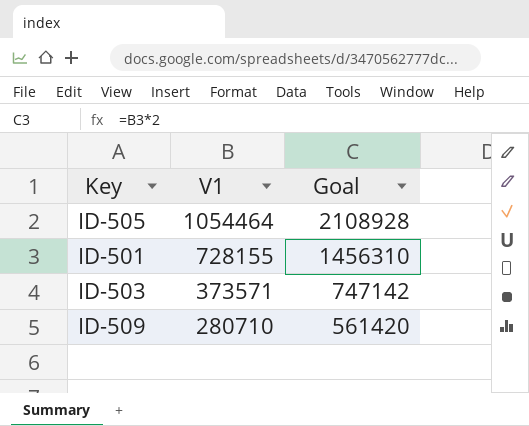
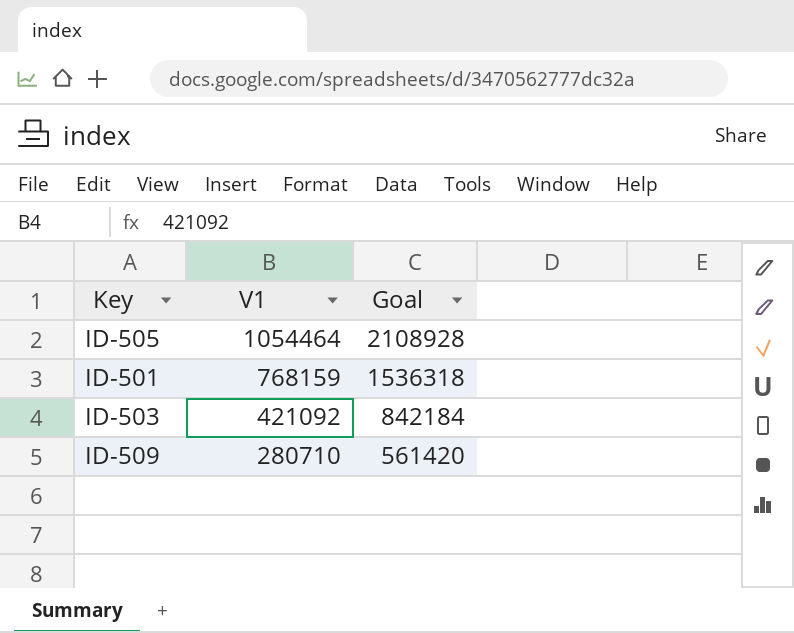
ID-501 | V1: 728155 -> 768159
ID-501 | Goal: 1456310 -> 1536318
ID-503 | V1: 373571 -> 421092
ID-503 | Goal: 747142 -> 842184

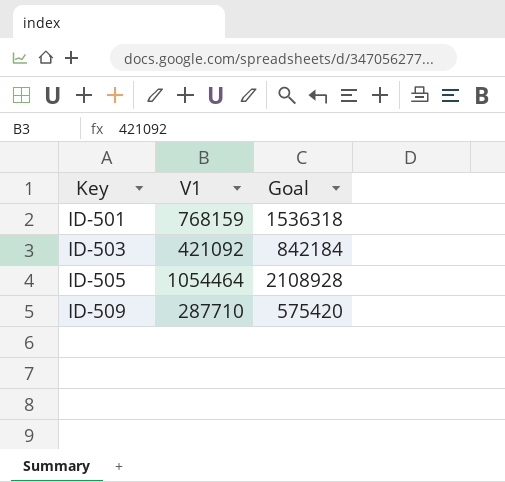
row order: V1 descending -> Key ascending
ID-509 | V1: 280710 -> 287710
ID-509 | Goal: 561420 -> 575420

